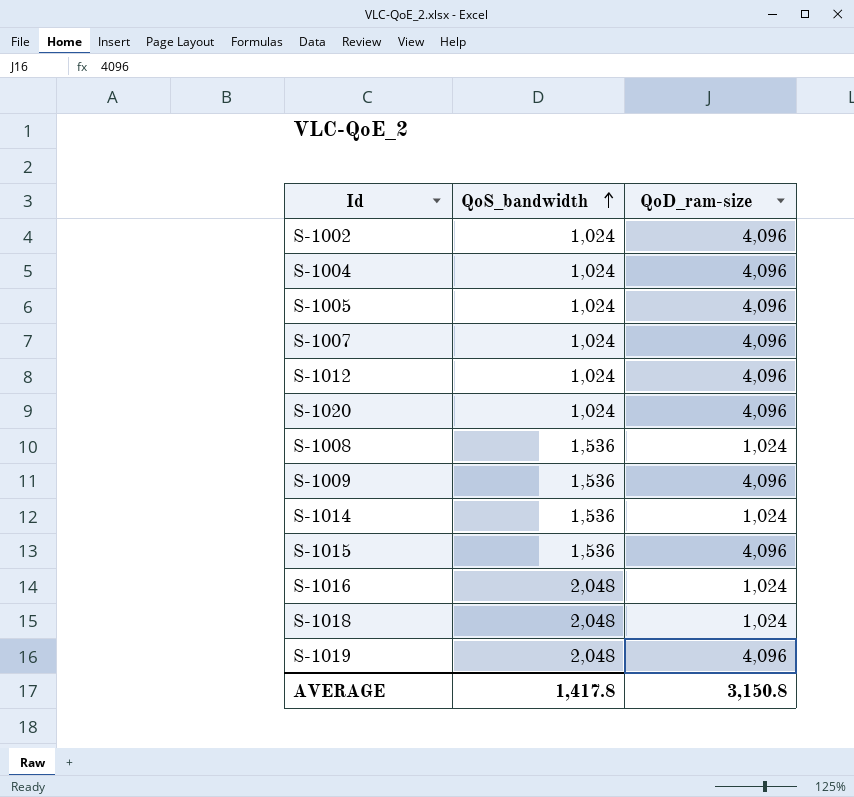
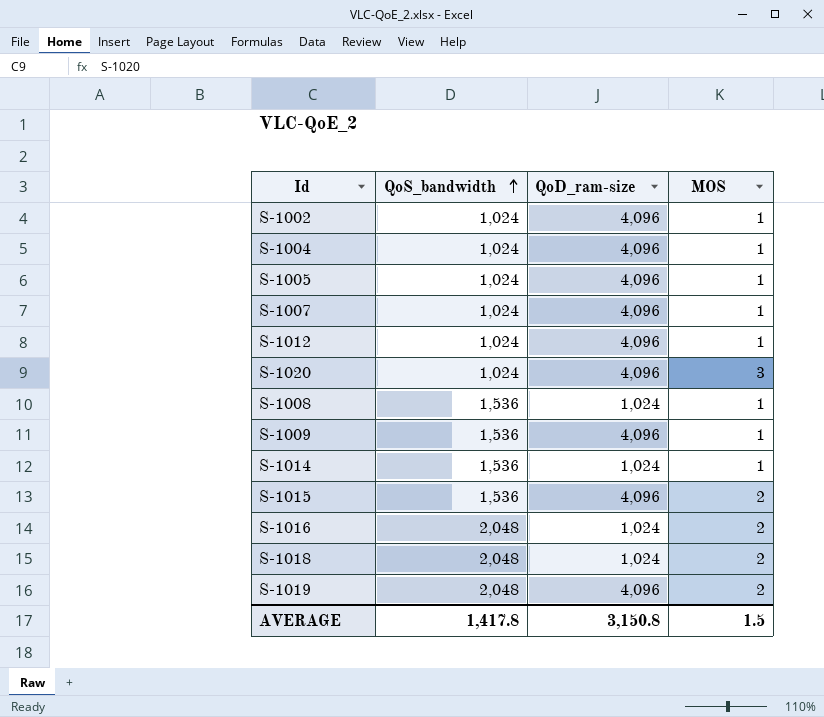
column MOS | position: none -> 4

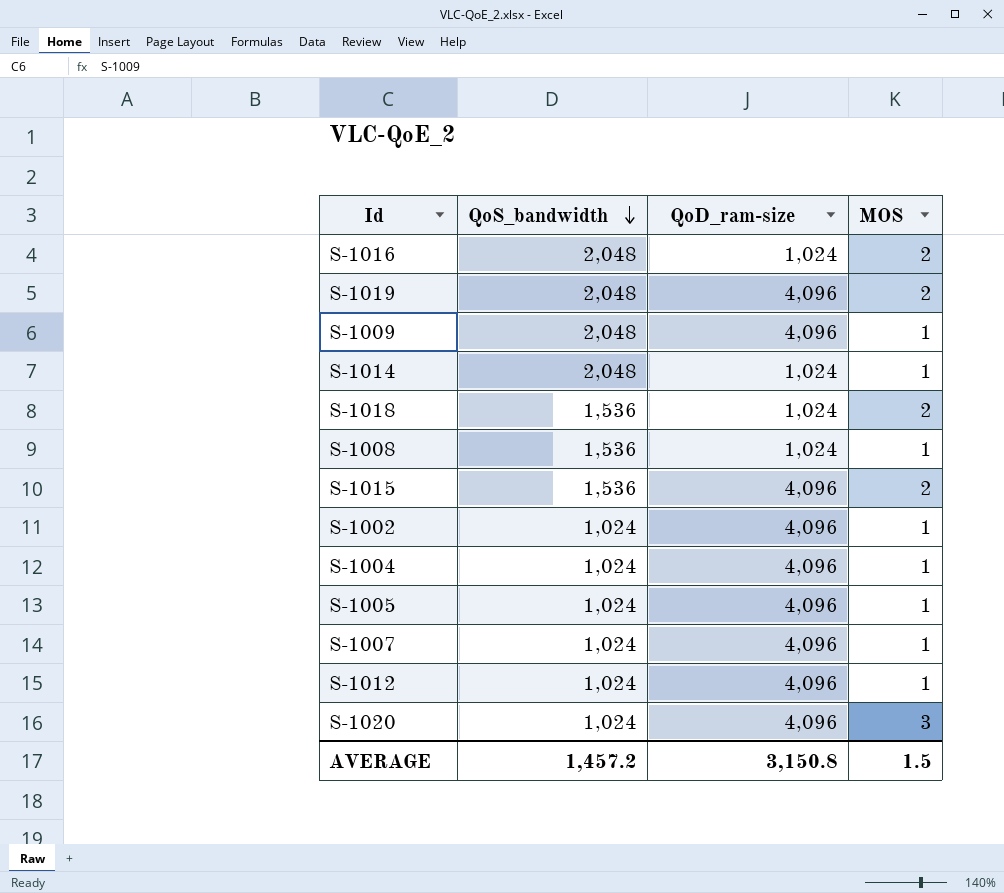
row order: QoS_bandwidth ascending -> QoS_bandwidth descending
S-1009 | QoS_bandwidth: 1,536 -> 2,048
S-1014 | QoS_bandwidth: 1,536 -> 2,048
S-1018 | QoS_bandwidth: 2,048 -> 1,536
AVERAGE | QoS_bandwidth: 1,417.8 -> 1,457.2

